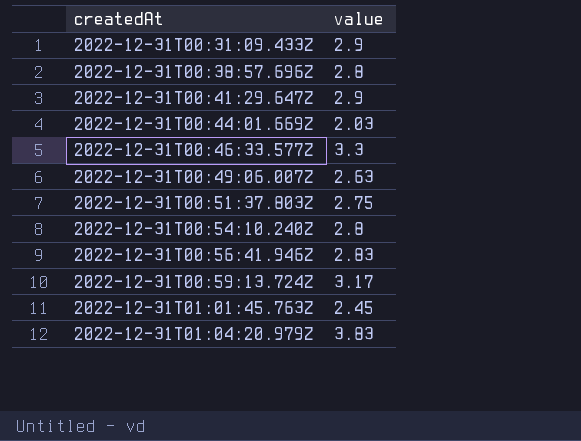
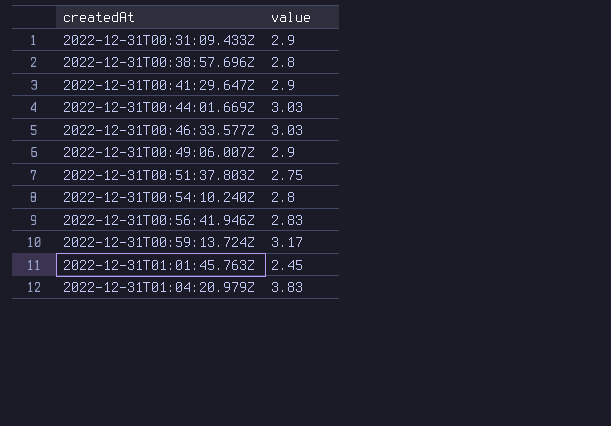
2022-12-31T00:44:01.669Z | value: 2.03 -> 3.03
2022-12-31T00:46:33.577Z | value: 3.3 -> 3.03
2022-12-31T00:49:06.007Z | value: 2.63 -> 2.9

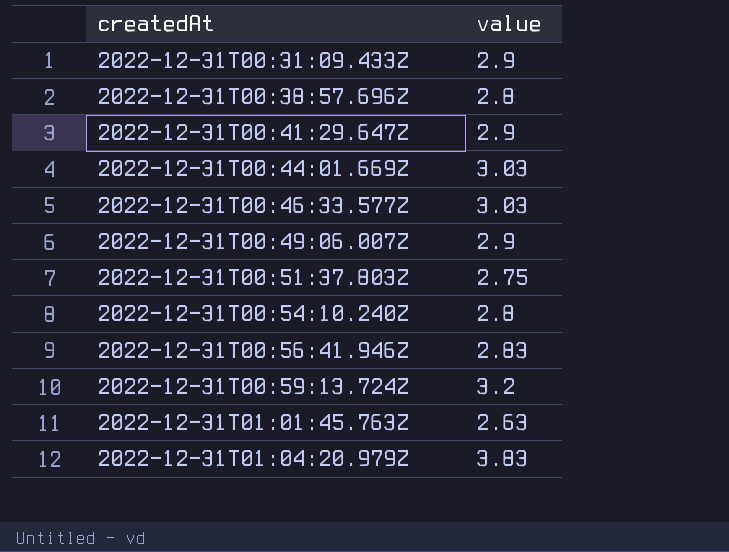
2022-12-31T00:59:13.724Z | value: 3.17 -> 3.2
2022-12-31T01:01:45.763Z | value: 2.45 -> 2.63

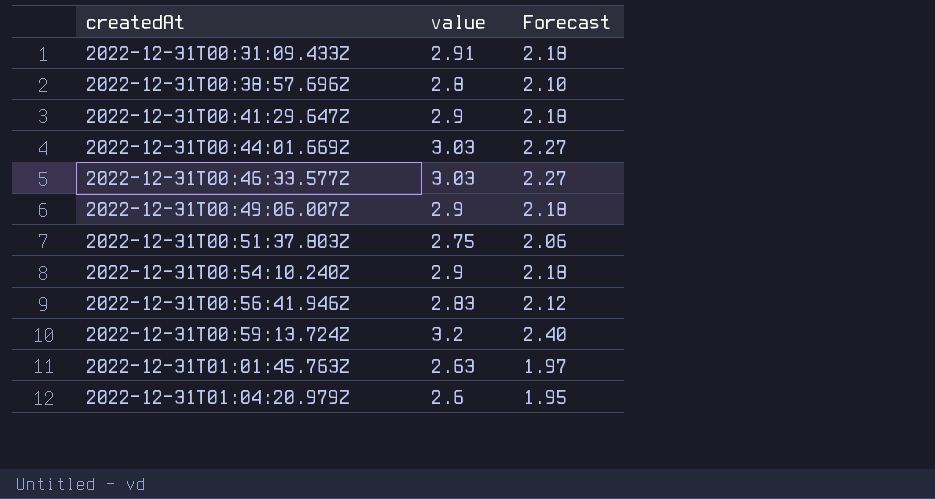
column Forecast | formula: none -> [value] * 0.75
2022-12-31T00:31:09.433Z | value: 2.9 -> 2.91
2022-12-31T00:54:10.240Z | value: 2.8 -> 2.9
2022-12-31T01:04:20.979Z | value: 3.83 -> 2.6

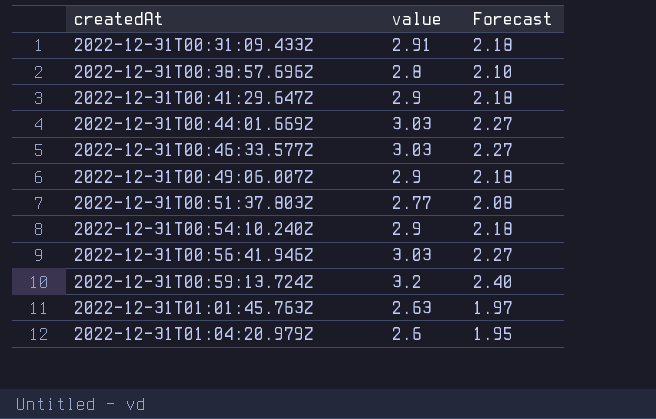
2022-12-31T00:51:37.803Z | value: 2.75 -> 2.77
2022-12-31T00:51:37.803Z | Forecast: 2.06 -> 2.08
2022-12-31T00:56:41.946Z | value: 2.83 -> 3.03
2022-12-31T00:56:41.946Z | Forecast: 2.12 -> 2.27

